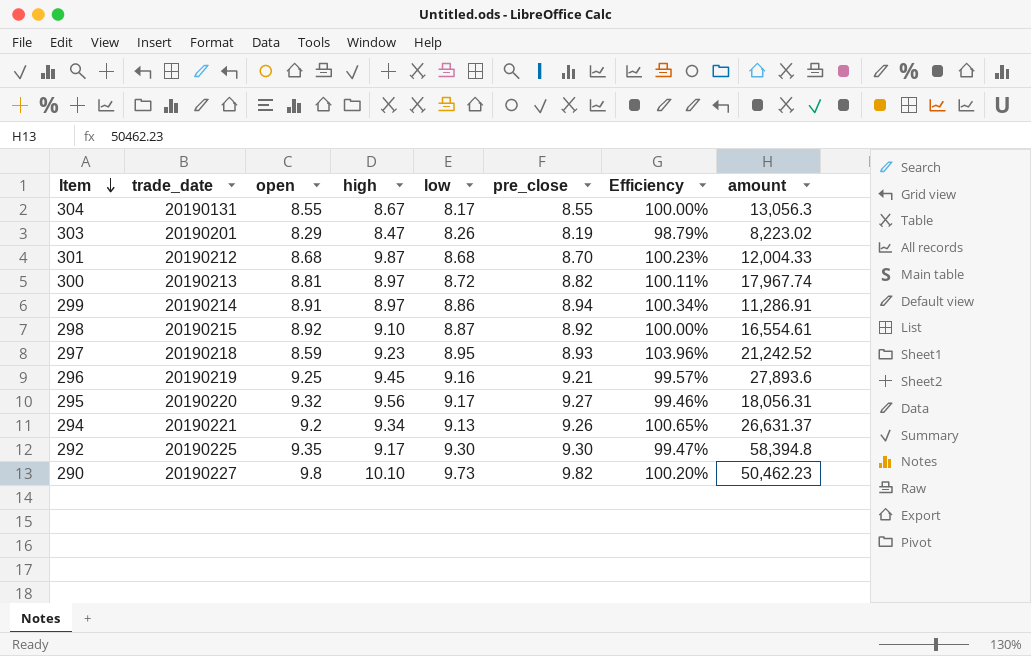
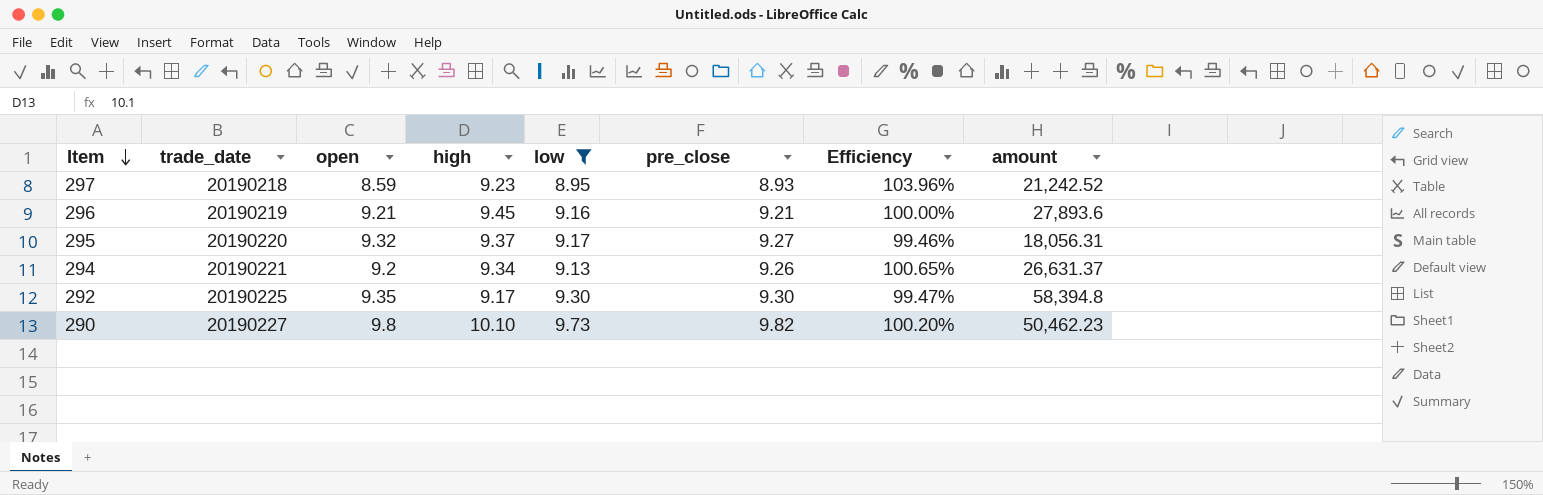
filter: none -> low >= 8.95
296 | open: 9.25 -> 9.21
296 | Efficiency: 99.57% -> 100.00%
295 | high: 9.56 -> 9.37

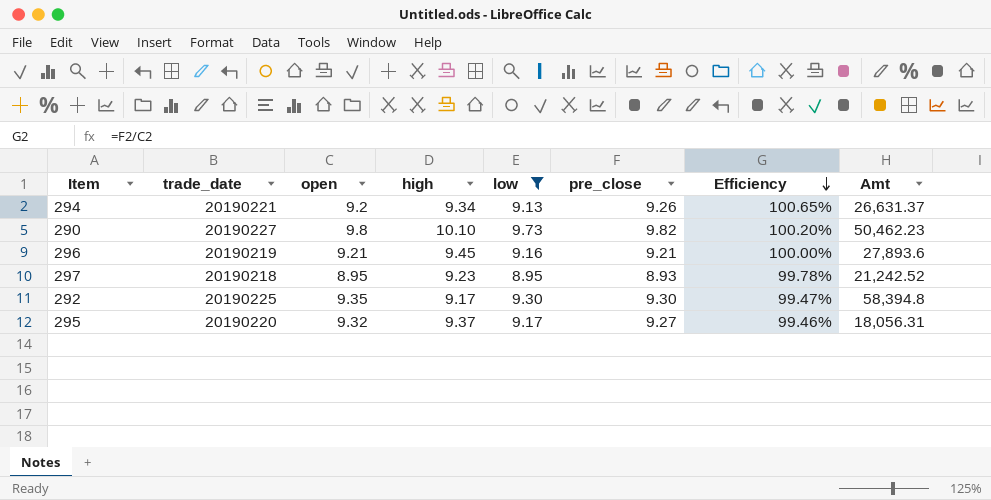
row order: Item descending -> Efficiency descending
column name: amount -> Amt
297 | open: 8.59 -> 8.95
297 | Efficiency: 103.96% -> 99.78%

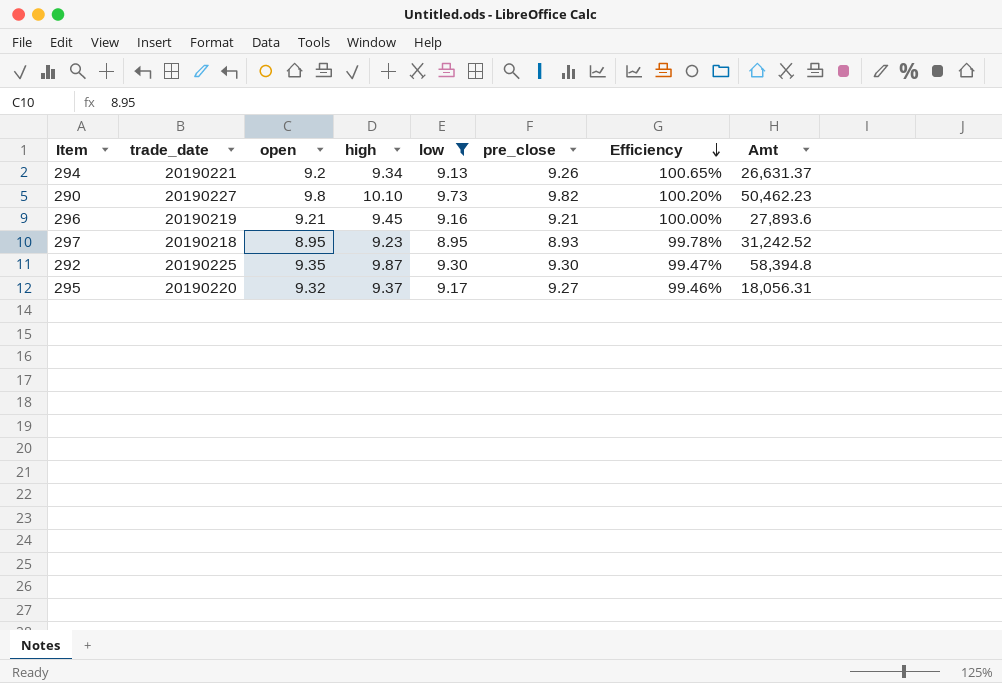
297 | Amt: 21,242.52 -> 31,242.52
292 | high: 9.17 -> 9.87

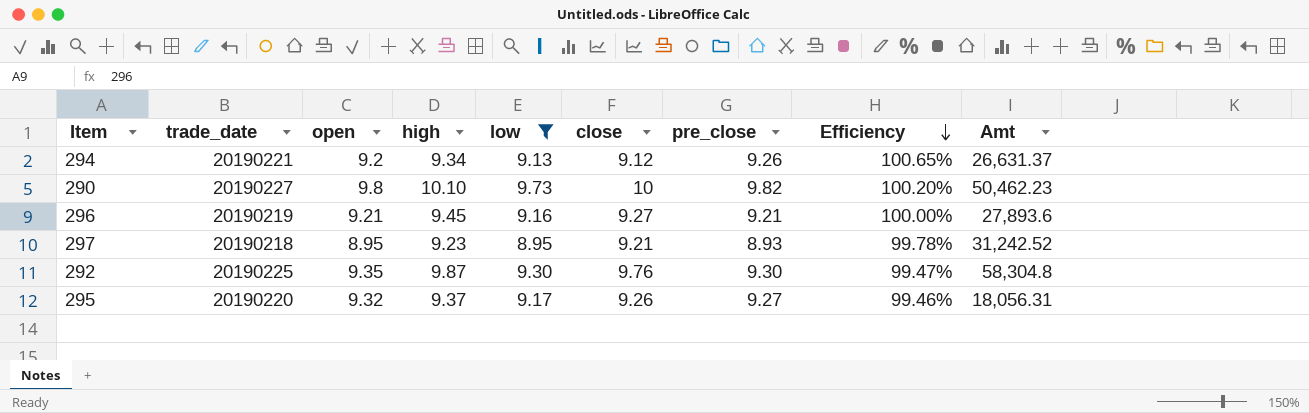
column close | position: none -> 6
292 | Amt: 58,394.8 -> 58,304.8

